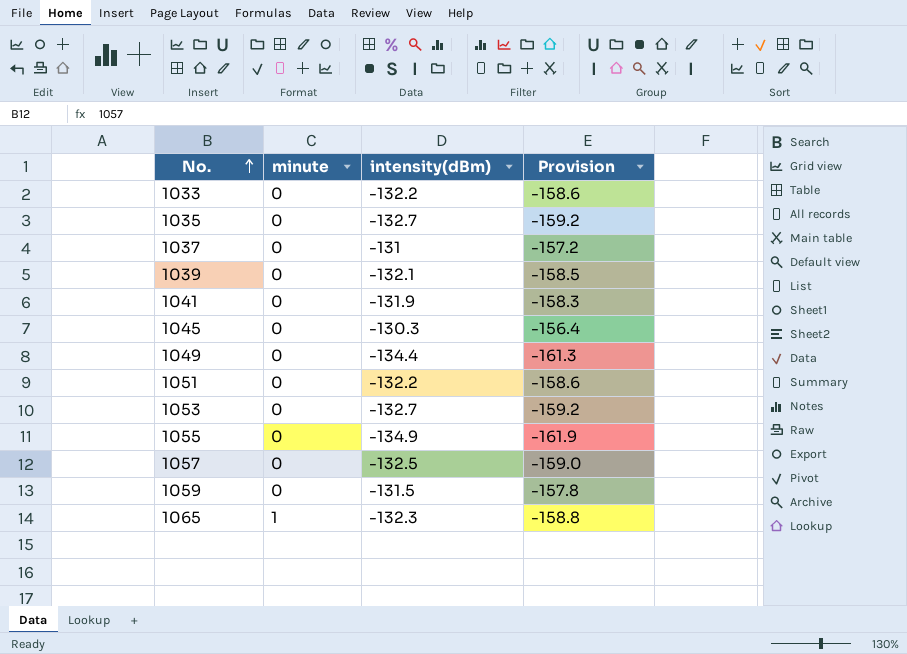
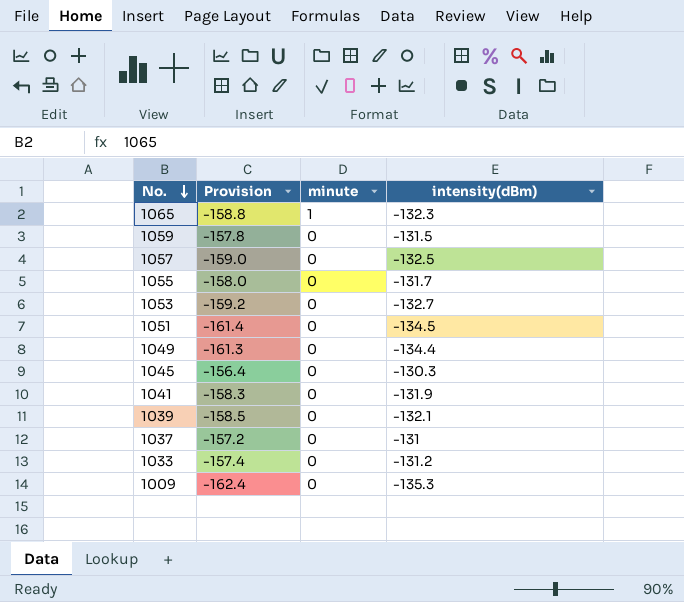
row order: No. ascending -> No. descending
column Provision | position: 4 -> 2
row 1035: 0 | -132.7 | -159.2 -> none
1055 | Provision: -161.9 -> -158.0
1055 | intensity(dBm): -134.9 -> -131.7
1051 | Provision: -158.6 -> -161.4
1051 | intensity(dBm): -132.2 -> -134.5
1033 | Provision: -158.6 -> -157.4
1033 | intensity(dBm): -132.2 -> -131.2
row 1009: none -> -162.4 | 0 | -135.3

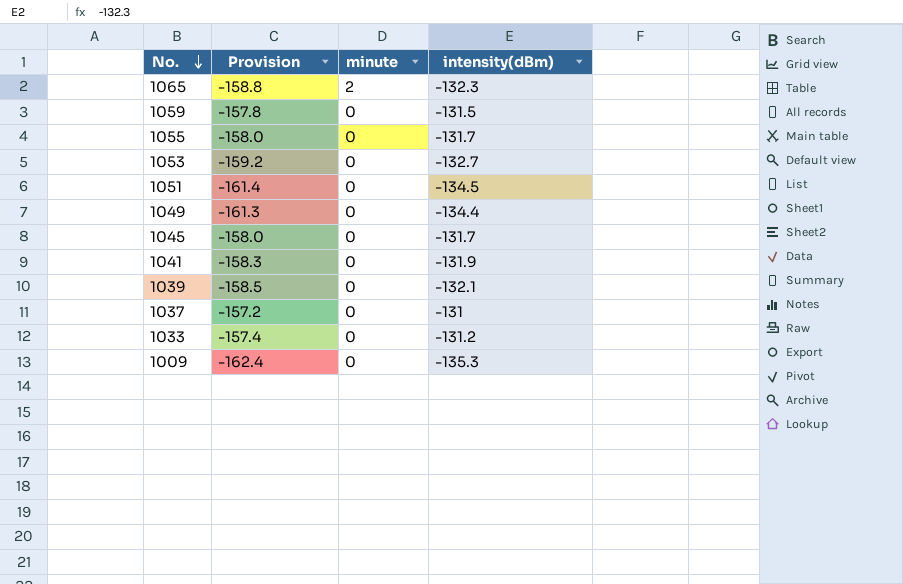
row 1057: -159.0 | 0 | -132.5 -> none
1065 | minute: 1 -> 2
1045 | Provision: -156.4 -> -158.0
1045 | intensity(dBm): -130.3 -> -131.7

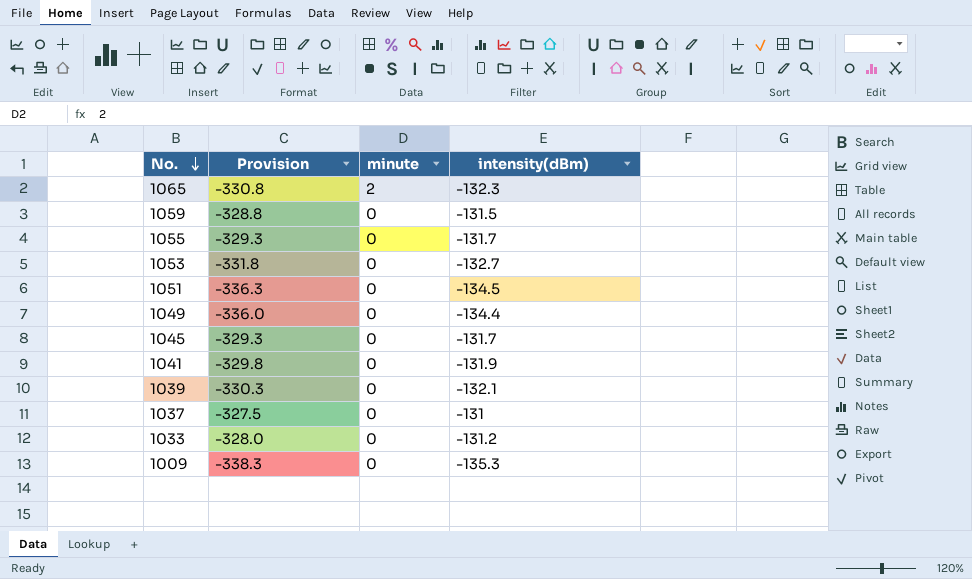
column Provision | formula: [intensity(dBm)] * 1.2 -> [intensity(dBm)] * 2.5

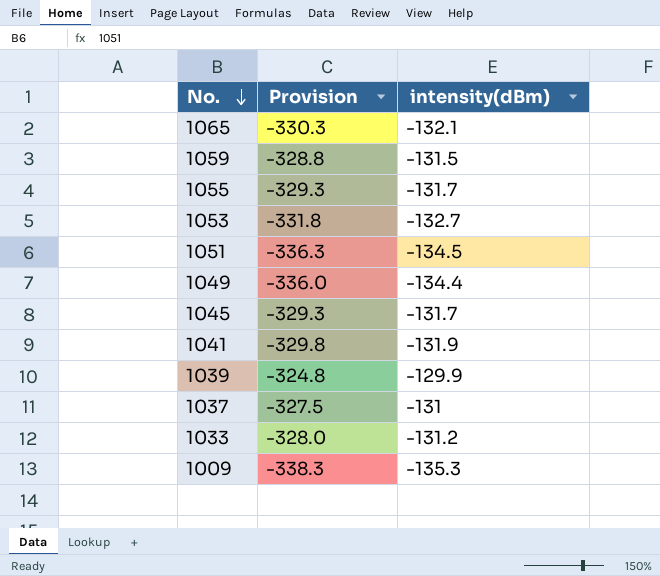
column minute | position: 3 -> none
1065 | Provision: -330.8 -> -330.3
1065 | intensity(dBm): -132.3 -> -132.1
1039 | Provision: -330.3 -> -324.8
1039 | intensity(dBm): -132.1 -> -129.9

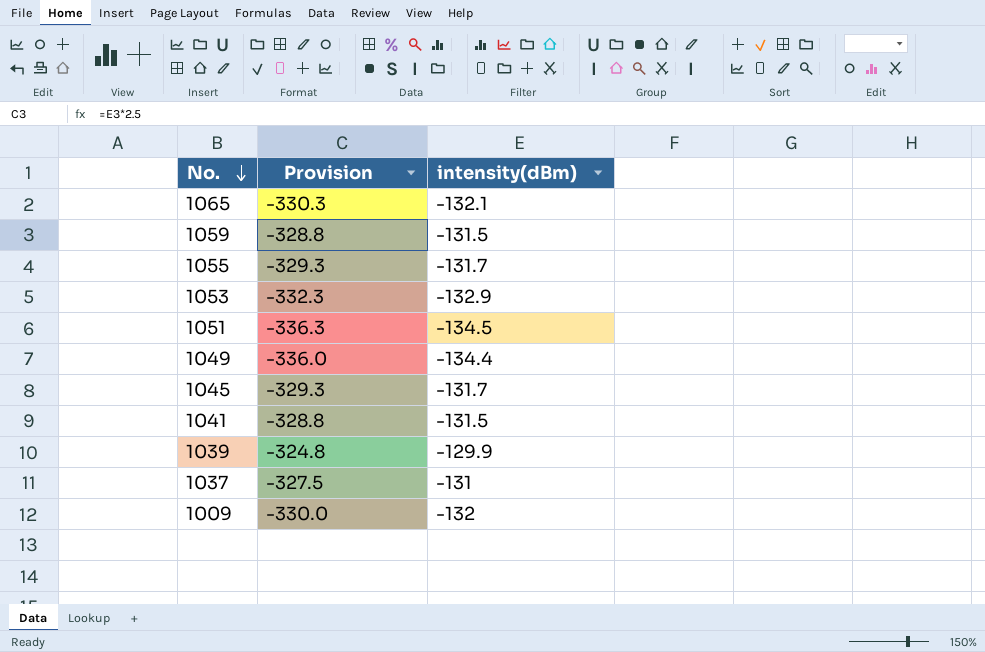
row 1033: -328.0 | -131.2 -> none
1053 | Provision: -331.8 -> -332.3
1053 | intensity(dBm): -132.7 -> -132.9
1041 | Provision: -329.8 -> -328.8
1041 | intensity(dBm): -131.9 -> -131.5
1009 | Provision: -338.3 -> -330.0
1009 | intensity(dBm): -135.3 -> -132

